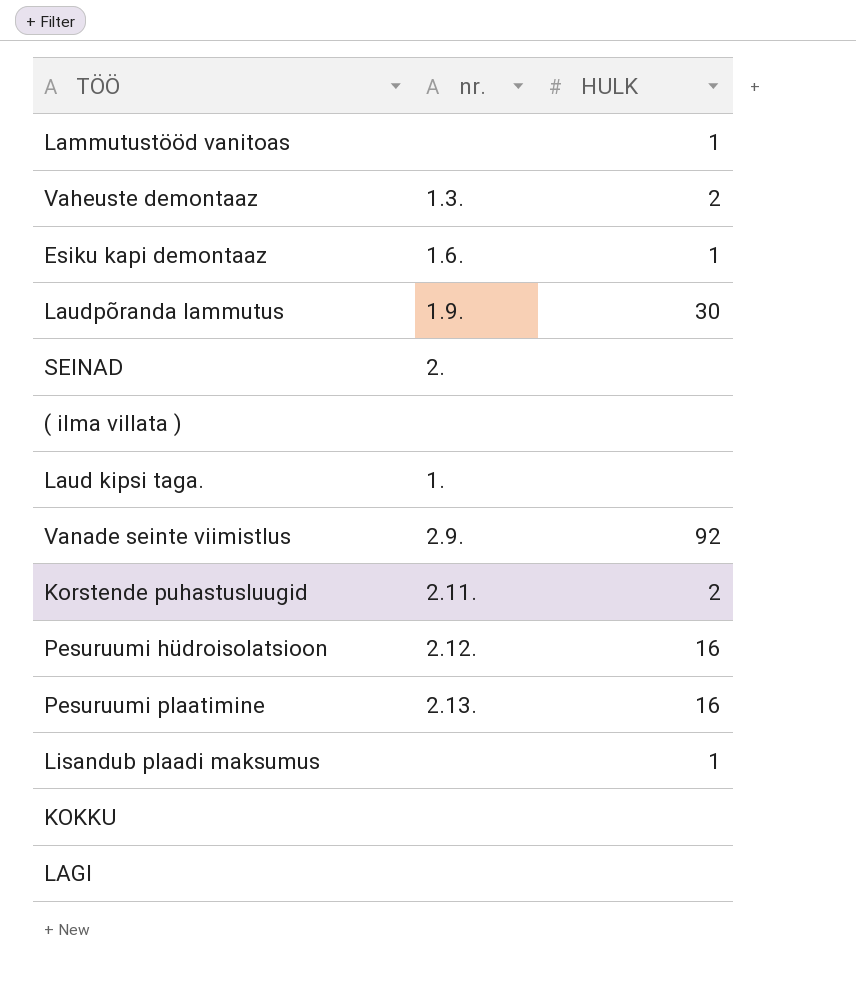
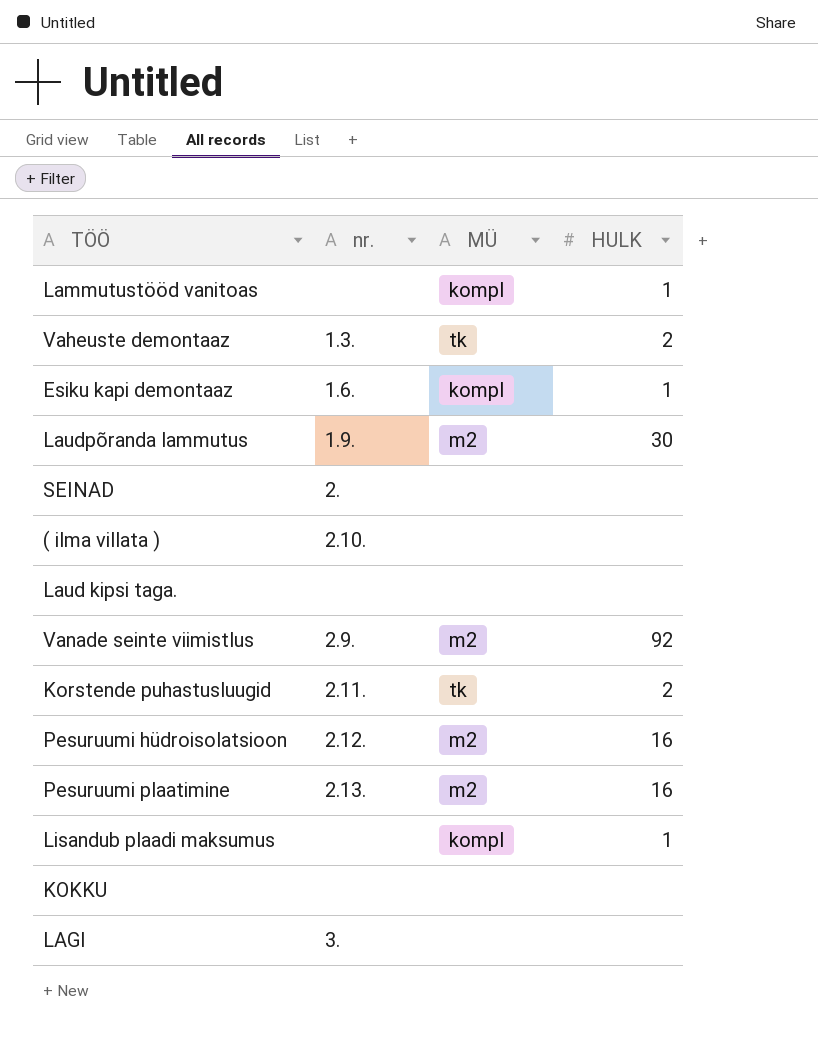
column MÜ | position: none -> 3
( ilma villata ) | nr.: none -> 2.10.
Laud kipsi taga. | nr.: 1. -> none
LAGI | nr.: none -> 3.

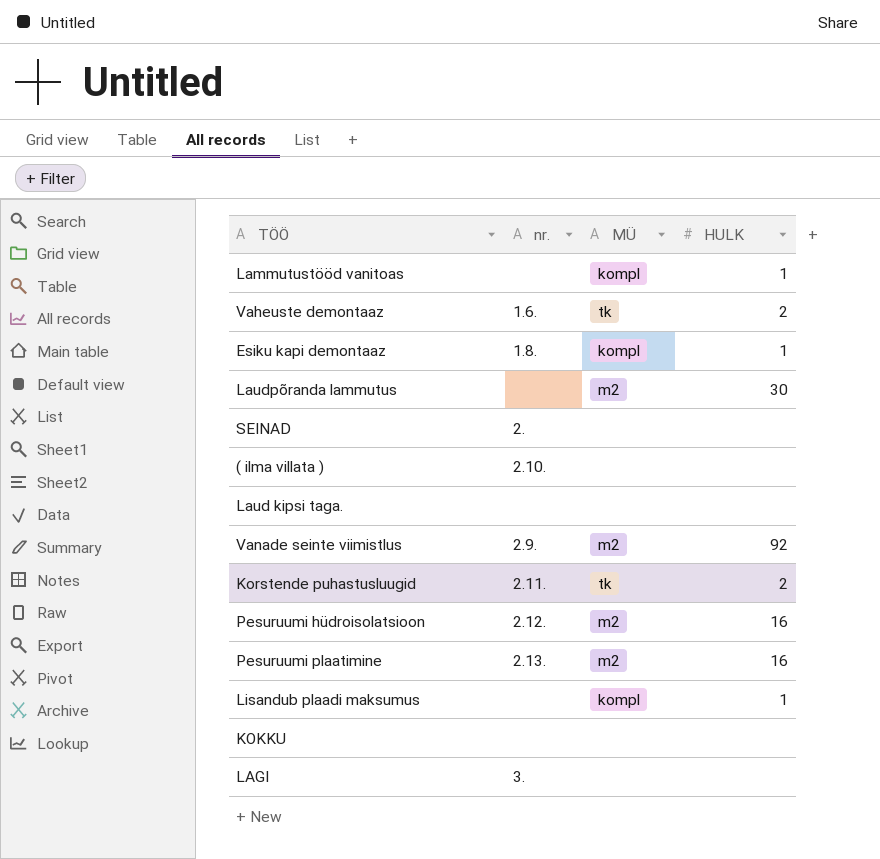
Vaheuste demontaaz | nr.: 1.3. -> 1.6.
Esiku kapi demontaaz | nr.: 1.6. -> 1.8.
Laudpõranda lammutus | nr.: 1.9. -> none

